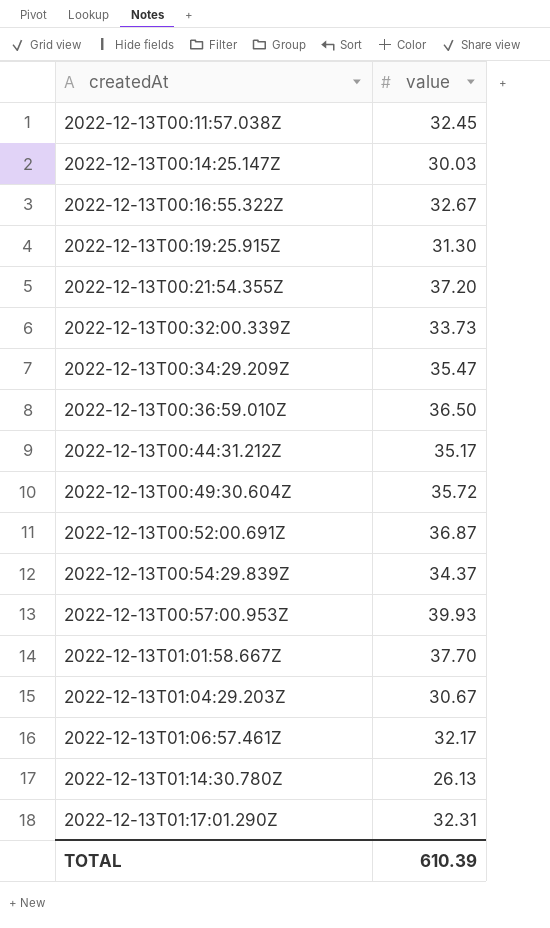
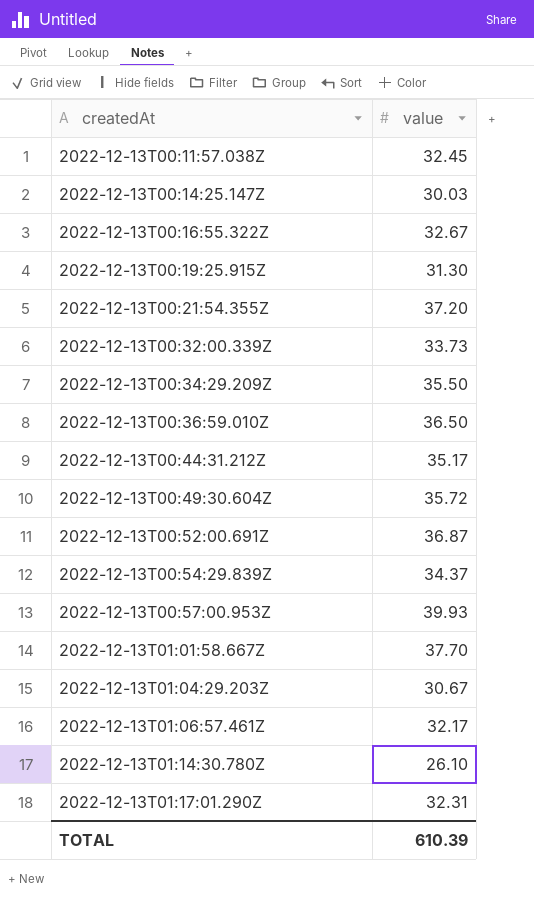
2022-12-13T00:34:29.209Z | value: 35.47 -> 35.50
2022-12-13T01:14:30.780Z | value: 26.13 -> 26.10

